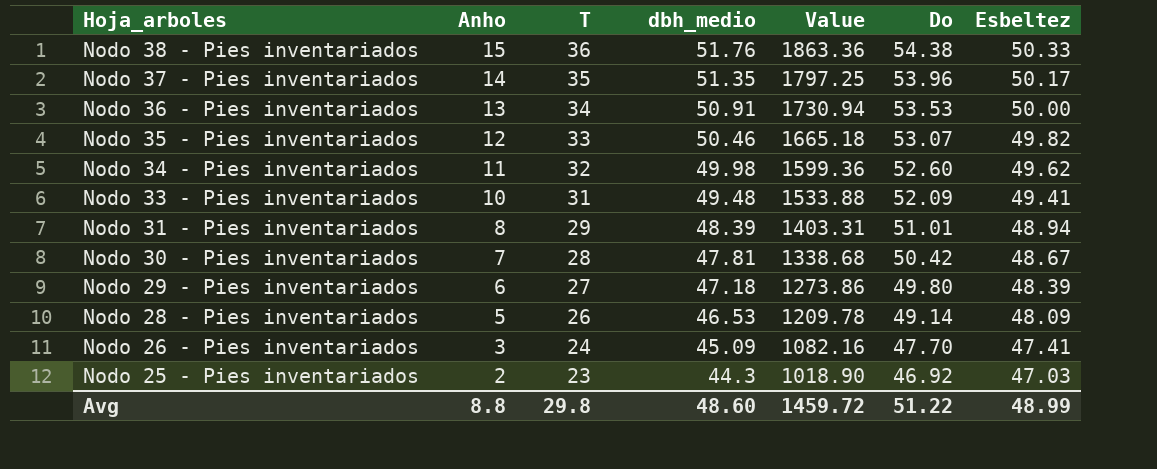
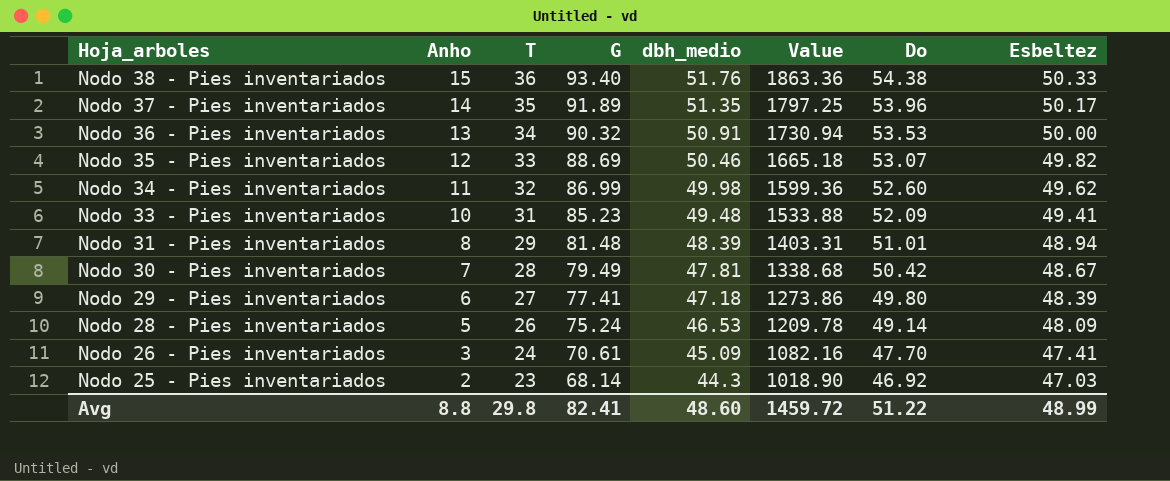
column G | position: none -> 4

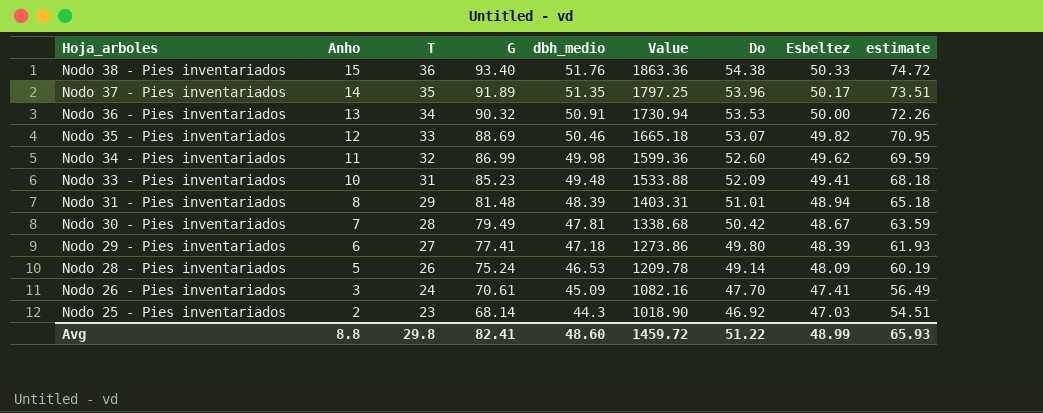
column estimate | formula: none -> [G] * 0.8

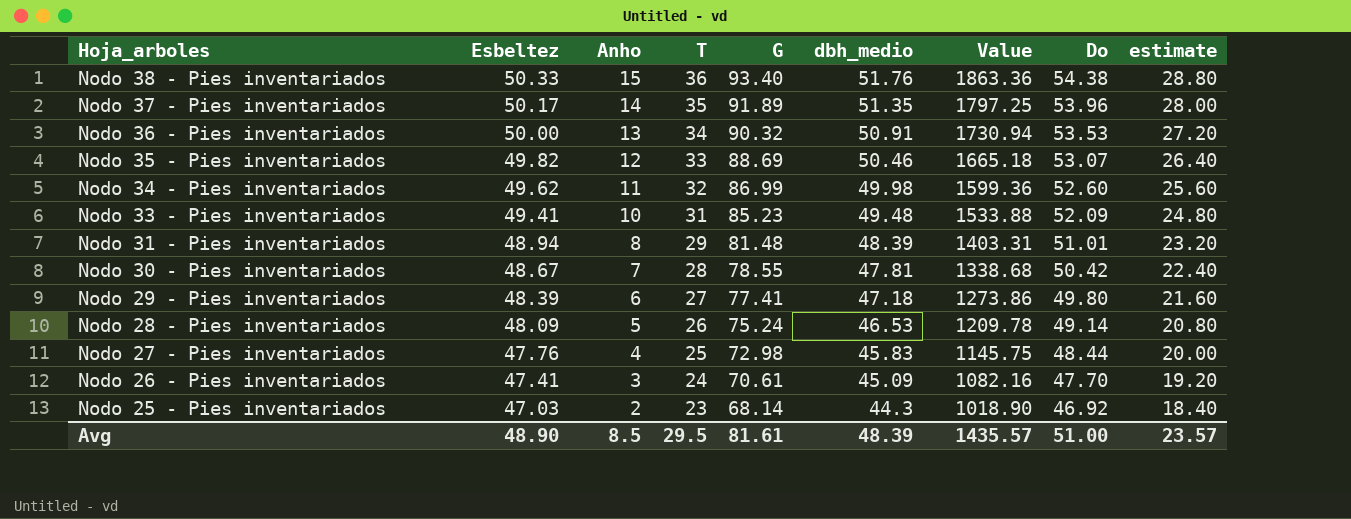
column Esbeltez | position: 8 -> 2
column estimate | formula: [G] * 0.8 -> [T] * 0.8
Nodo 30 - Pies inventariados | G: 79.49 -> 78.55
row Nodo 27 - Pies inventariados: none -> 47.76 | 4 | 25 | 72.98 | 45.83 | 1145.75 | 48.44 | 20.00
Avg | Esbeltez: 48.99 -> 48.90
Avg | Anho: 8.8 -> 8.5
Avg | T: 29.8 -> 29.5
Avg | G: 82.41 -> 81.61
Avg | dbh_medio: 48.60 -> 48.39
Avg | Value: 1459.72 -> 1435.57
Avg | Do: 51.22 -> 51.00
Avg | estimate: 65.93 -> 23.57

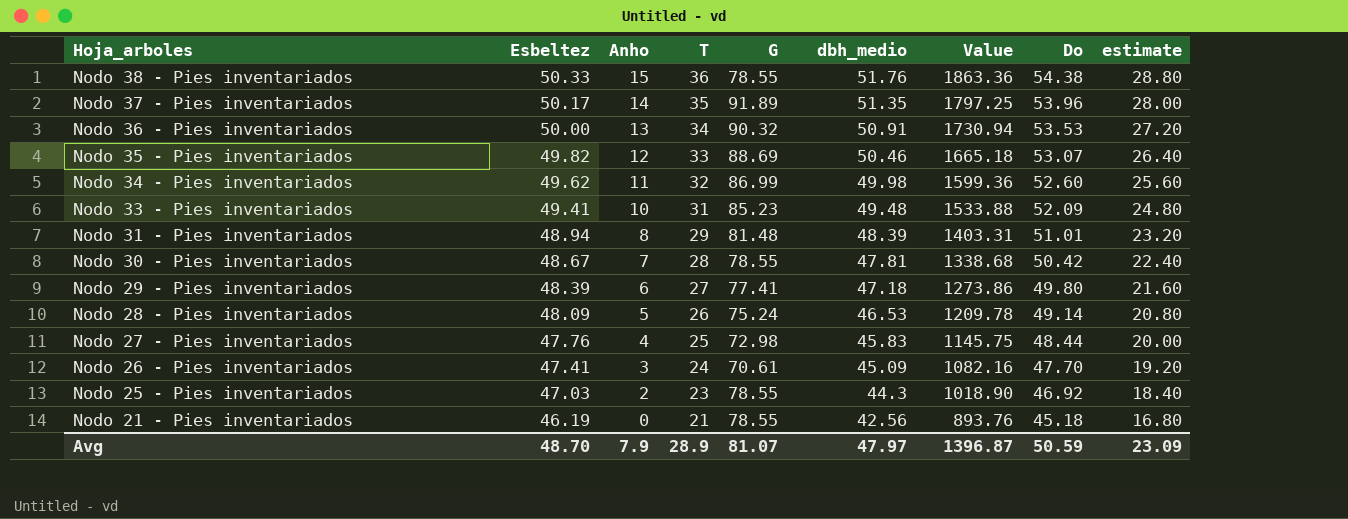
Nodo 38 - Pies inventariados | G: 93.40 -> 78.55
Nodo 25 - Pies inventariados | G: 68.14 -> 78.55
row Nodo 21 - Pies inventariados: none -> 46.19 | 0 | 21 | 78.55 | 42.56 | 893.76 | 45.18 | 16.80
Avg | Esbeltez: 48.90 -> 48.70
Avg | Anho: 8.5 -> 7.9
Avg | T: 29.5 -> 28.9
Avg | G: 81.61 -> 81.07
Avg | dbh_medio: 48.39 -> 47.97
Avg | Value: 1435.57 -> 1396.87
Avg | Do: 51.00 -> 50.59
Avg | estimate: 23.57 -> 23.09

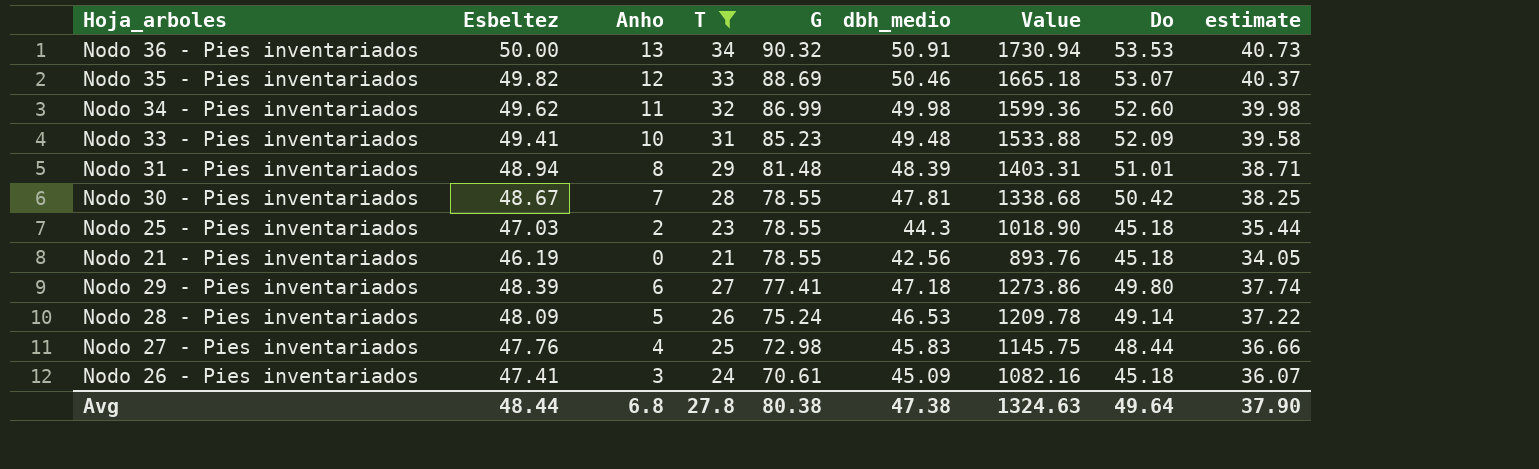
filter: none -> T <= 34
row order: Hoja_arboles descending -> G descending
column estimate | formula: [T] * 0.8 -> [dbh_medio] * 0.8
Nodo 25 - Pies inventariados | Do: 46.92 -> 45.18
Nodo 26 - Pies inventariados | Do: 47.70 -> 45.18
Avg | Esbeltez: 48.70 -> 48.44
Avg | Anho: 7.9 -> 6.8
Avg | T: 28.9 -> 27.8
Avg | G: 81.07 -> 80.38
Avg | dbh_medio: 47.97 -> 47.38
Avg | Value: 1396.87 -> 1324.63
Avg | Do: 50.59 -> 49.64
Avg | estimate: 23.09 -> 37.90

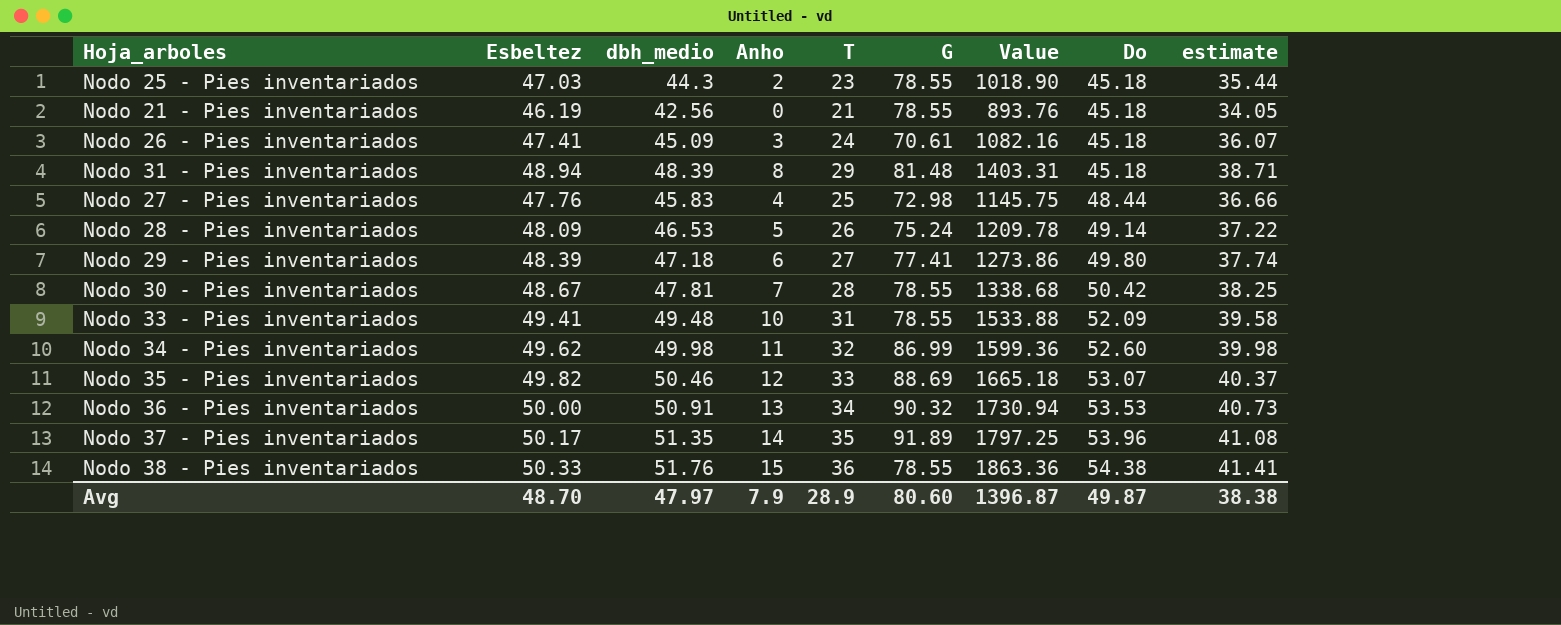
filter: T <= 34 -> none
row order: G descending -> Do ascending
column dbh_medio | position: 6 -> 3
Nodo 31 - Pies inventariados | Do: 51.01 -> 45.18
Nodo 33 - Pies inventariados | G: 85.23 -> 78.55
Avg | Esbeltez: 48.44 -> 48.70
Avg | dbh_medio: 47.38 -> 47.97
Avg | Anho: 6.8 -> 7.9
Avg | T: 27.8 -> 28.9
Avg | G: 80.38 -> 80.60
Avg | Value: 1324.63 -> 1396.87
Avg | Do: 49.64 -> 49.87
Avg | estimate: 37.90 -> 38.38

